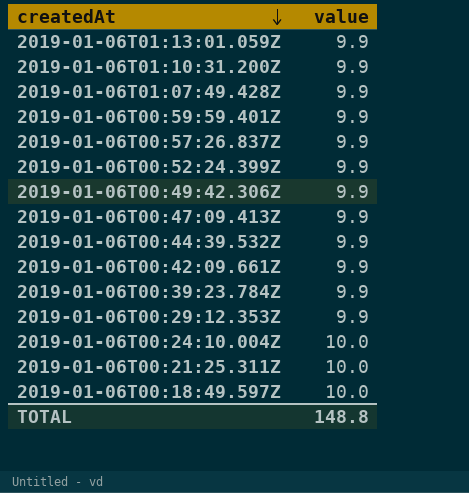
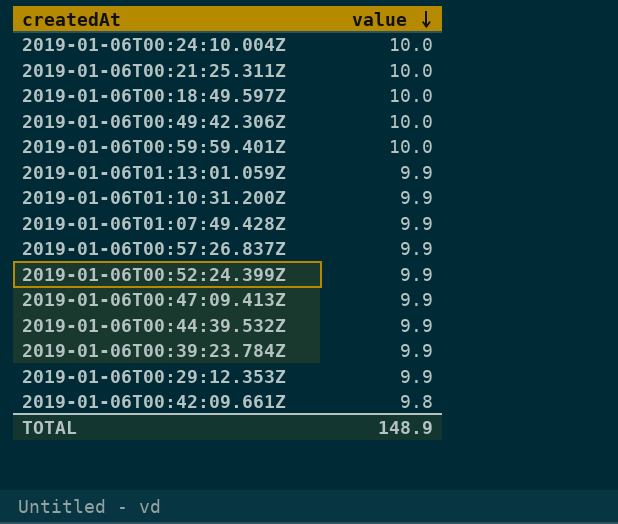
row order: createdAt descending -> value descending
2019-01-06T00:49:42.306Z | value: 9.9 -> 10.0
2019-01-06T00:59:59.401Z | value: 9.9 -> 10.0
2019-01-06T00:42:09.661Z | value: 9.9 -> 9.8
TOTAL | value: 148.8 -> 148.9

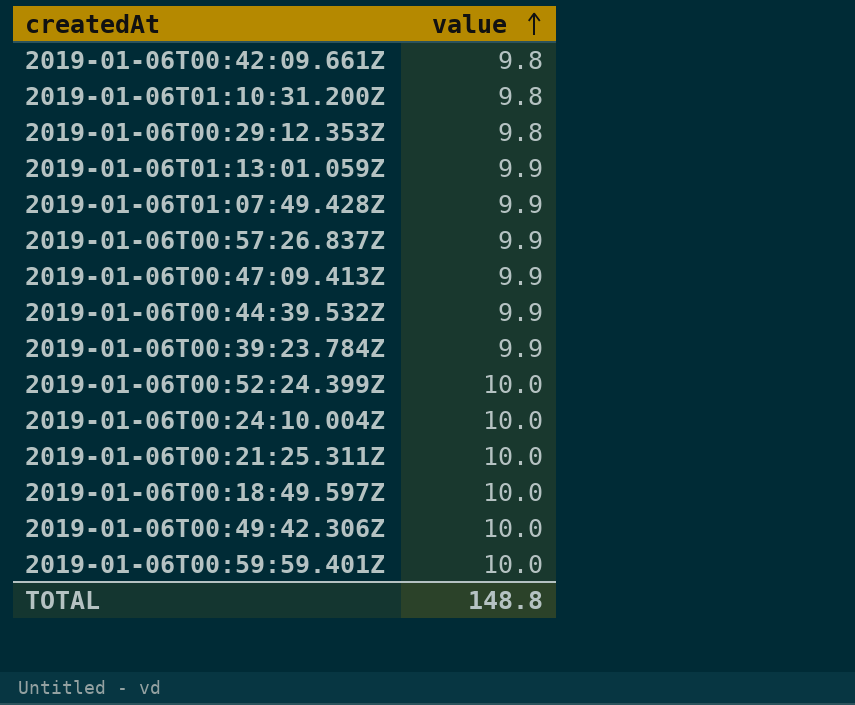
row order: value descending -> value ascending
2019-01-06T01:10:31.200Z | value: 9.9 -> 9.8
2019-01-06T00:29:12.353Z | value: 9.9 -> 9.8
2019-01-06T00:52:24.399Z | value: 9.9 -> 10.0
TOTAL | value: 148.9 -> 148.8

